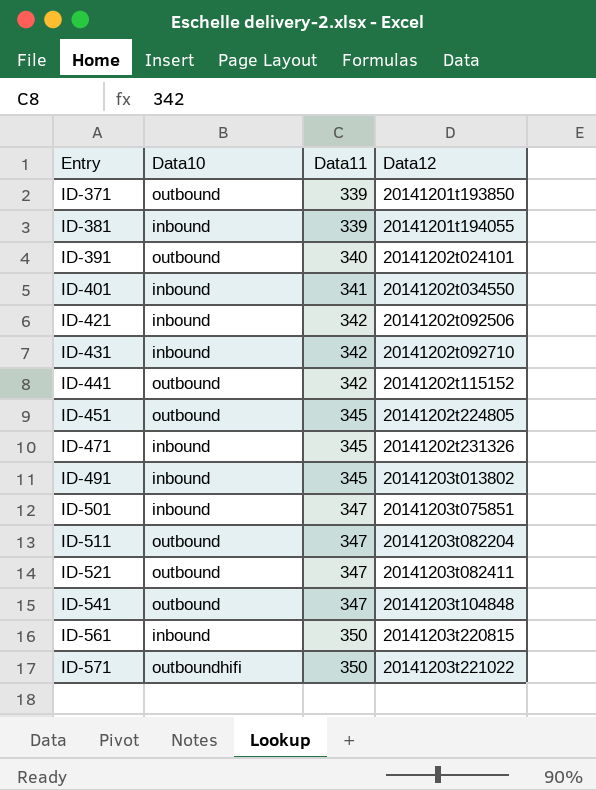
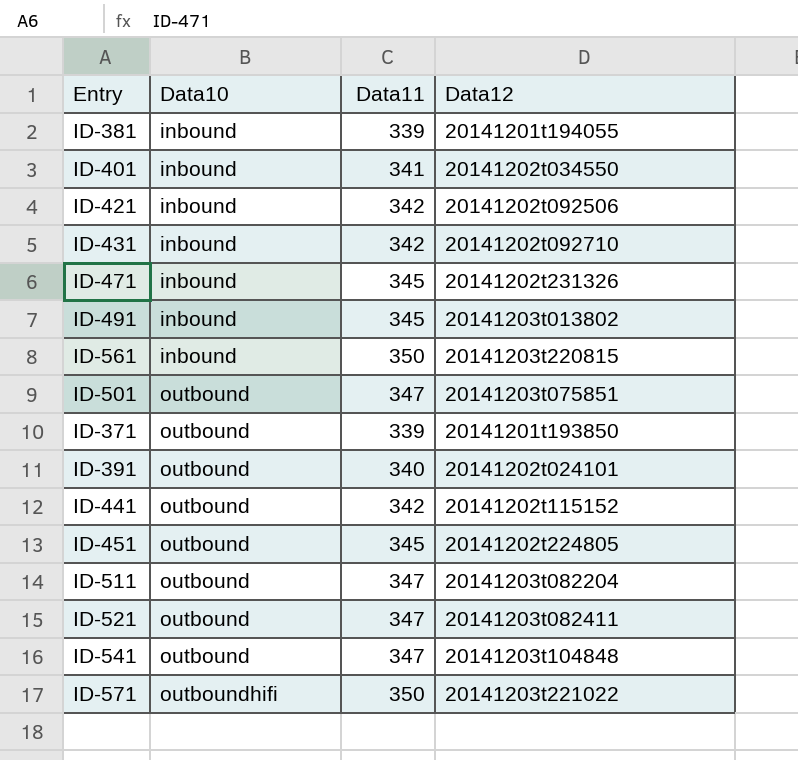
row order: Entry ascending -> Data10 ascending
ID-501 | Data10: inbound -> outbound

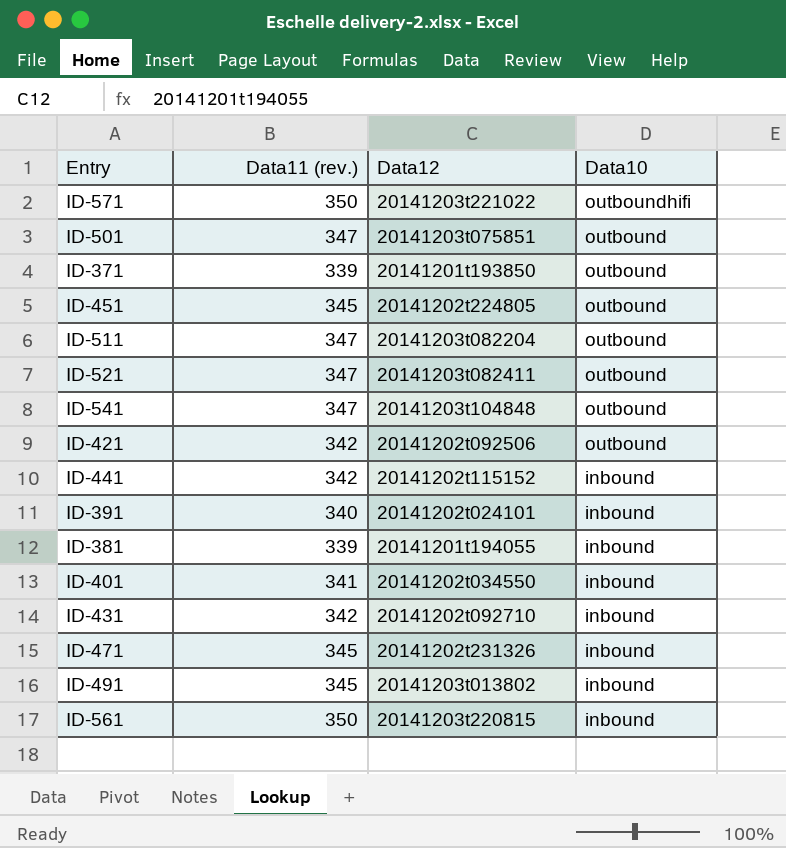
row order: Data10 ascending -> Data10 descending
column name: Data11 -> Data11 (rev.)
column Data10 | position: 2 -> 4
ID-421 | Data10: inbound -> outbound
ID-441 | Data10: outbound -> inbound
ID-391 | Data10: outbound -> inbound

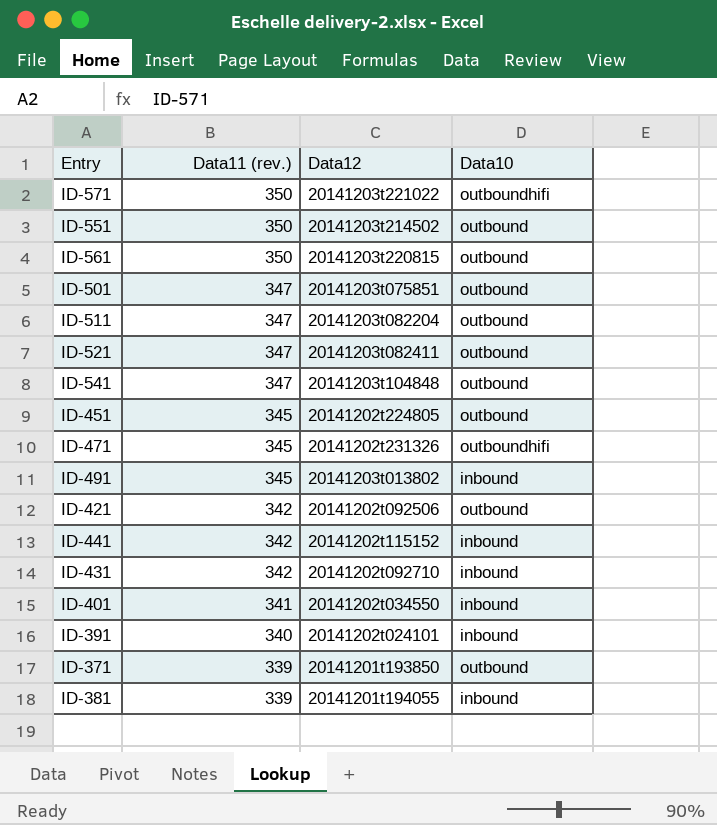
row order: Data10 descending -> Data11 (rev.) descending
row ID-551: none -> 350 | 20141203t214502 | outbound
ID-561 | Data10: inbound -> outbound
ID-471 | Data10: inbound -> outboundhifi

